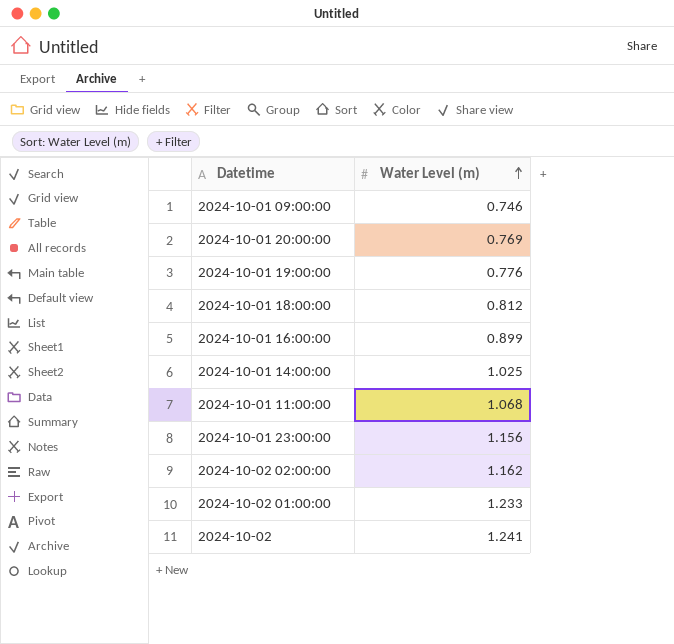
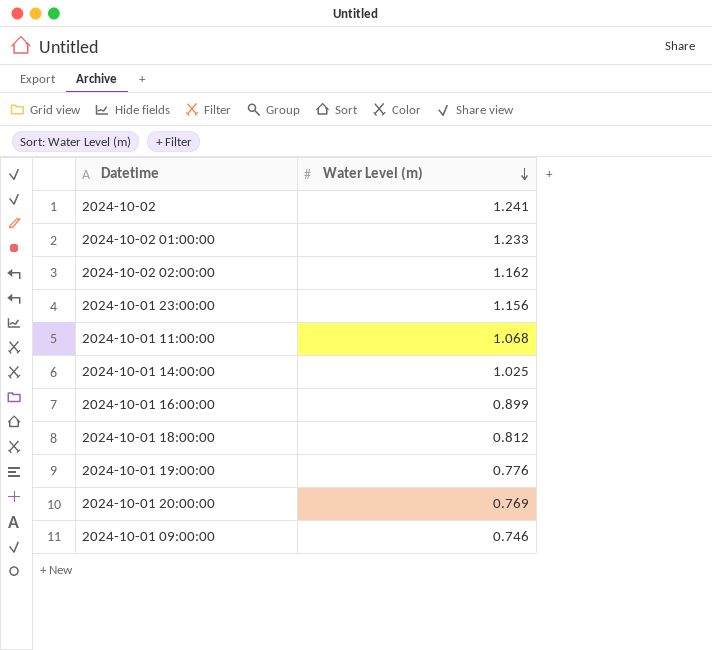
row order: Water Level (m) ascending -> Water Level (m) descending

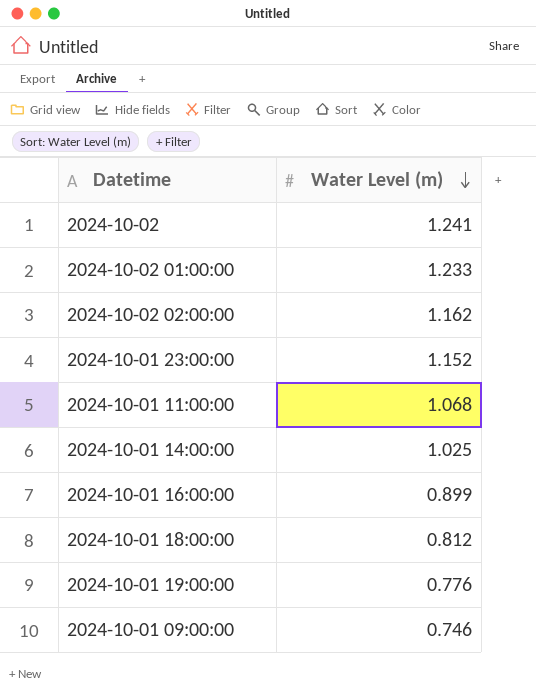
row 2024-10-01 20:00:00: 0.769 -> none
2024-10-01 23:00:00 | Water Level (m): 1.156 -> 1.152

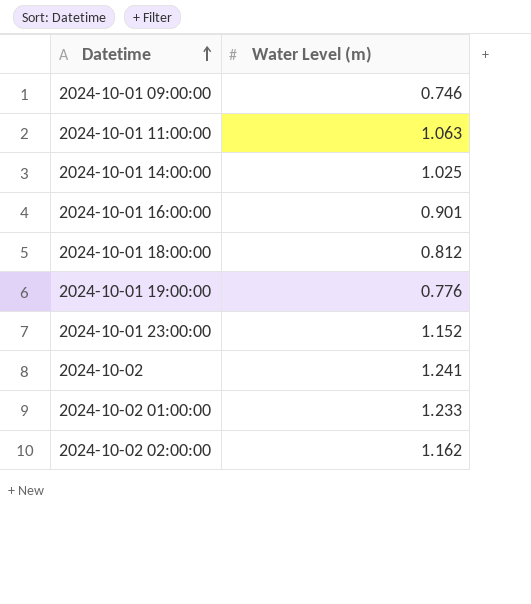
row order: Water Level (m) descending -> Datetime ascending
2024-10-01 11:00:00 | Water Level (m): 1.068 -> 1.063
2024-10-01 16:00:00 | Water Level (m): 0.899 -> 0.901

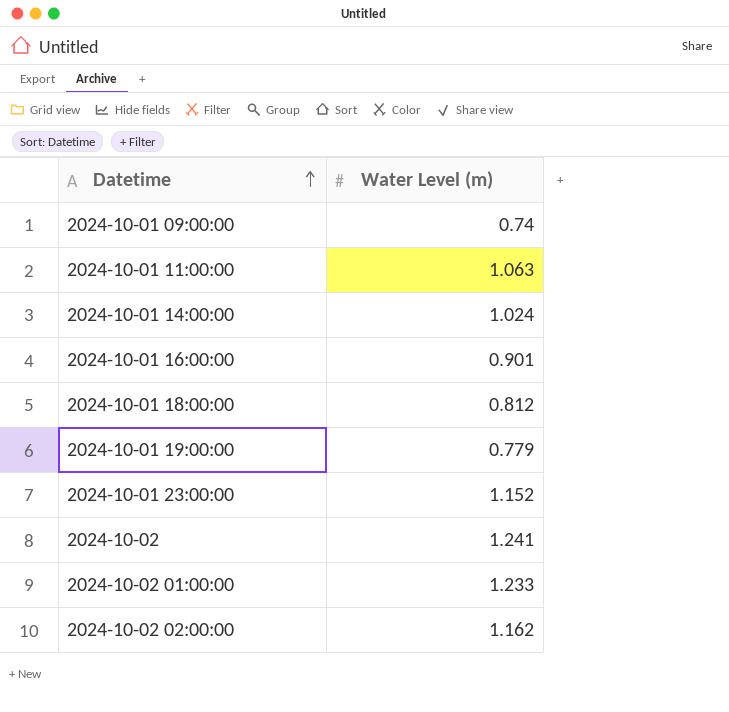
2024-10-01 09:00:00 | Water Level (m): 0.746 -> 0.74
2024-10-01 14:00:00 | Water Level (m): 1.025 -> 1.024
2024-10-01 19:00:00 | Water Level (m): 0.776 -> 0.779

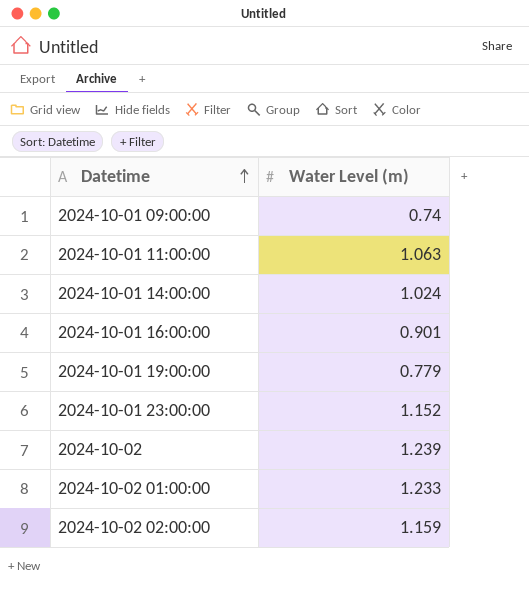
row 2024-10-01 18:00:00: 0.812 -> none
2024-10-02 | Water Level (m): 1.241 -> 1.239
2024-10-02 02:00:00 | Water Level (m): 1.162 -> 1.159

